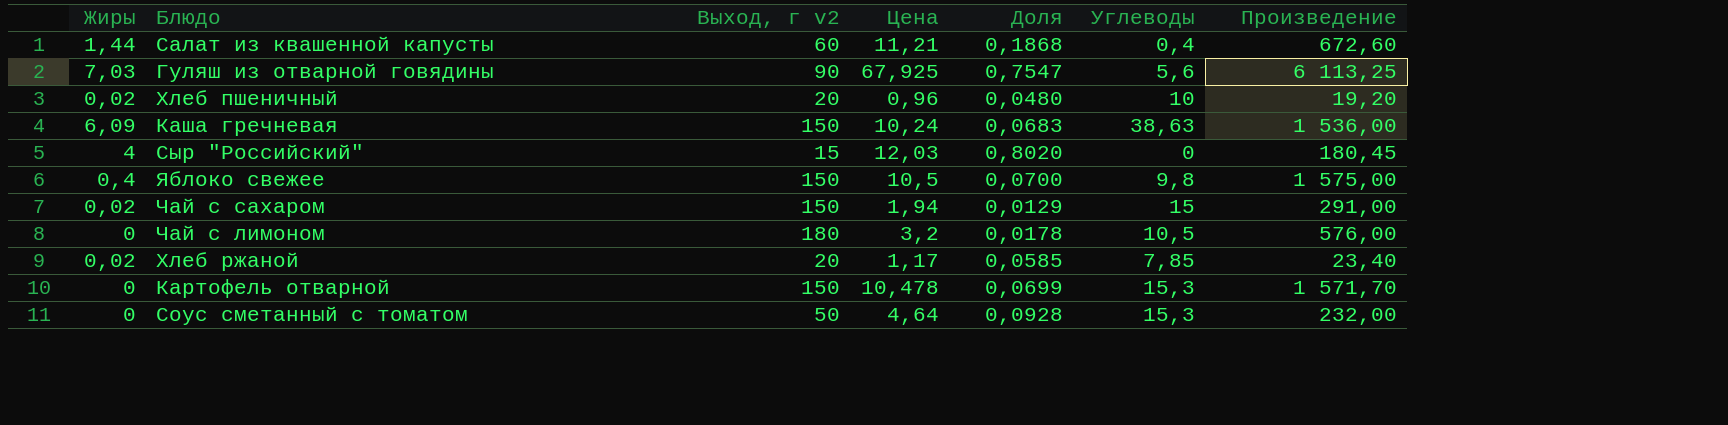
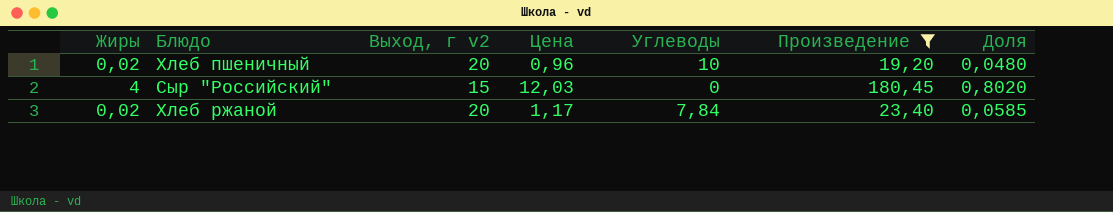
filter: none -> Произведение <= 180,45
column Доля | position: 5 -> 7
Хлеб ржаной | Углеводы: 7,85 -> 7,84

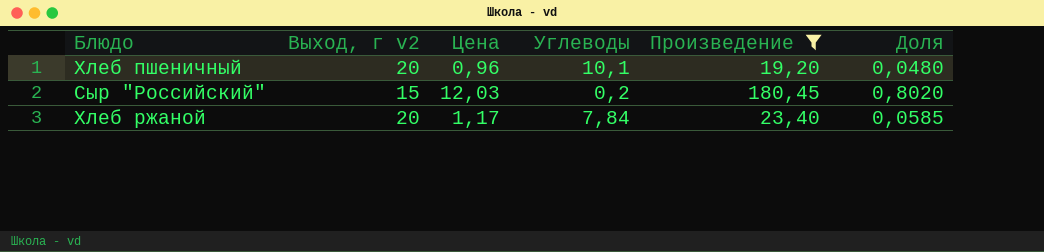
column Жиры | position: 1 -> none
Хлеб пшеничный | Углеводы: 10 -> 10,1
Сыр "Российский" | Углеводы: 0 -> 0,2

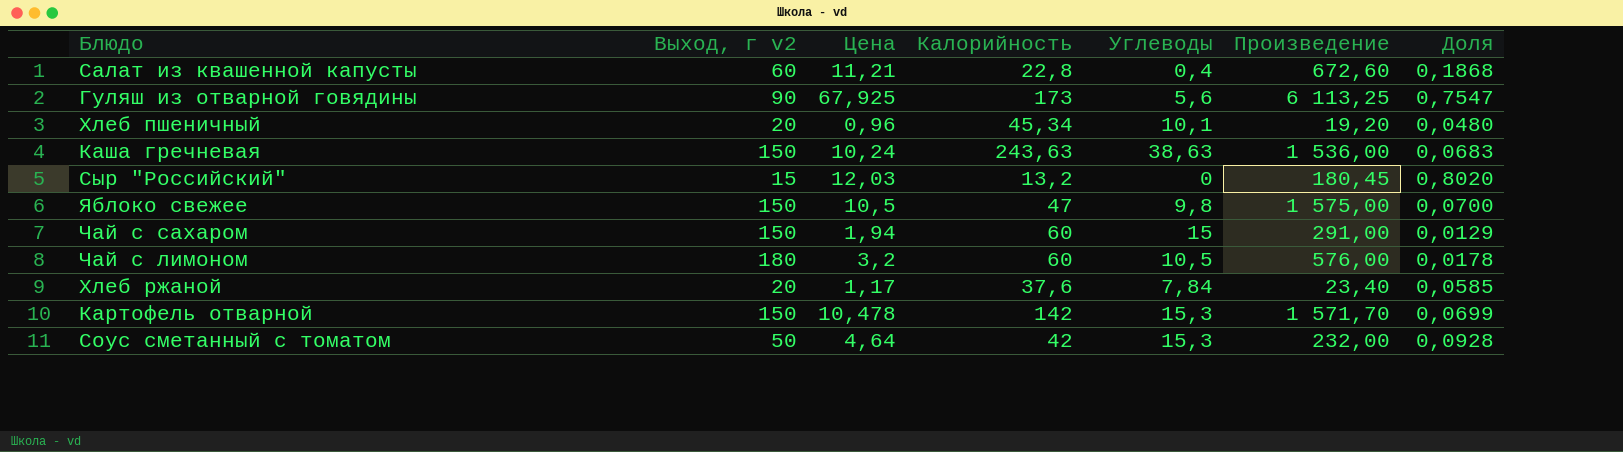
filter: Произведение <= 180,45 -> none
column Калорийность | position: none -> 4
Сыр "Российский" | Углеводы: 0,2 -> 0

